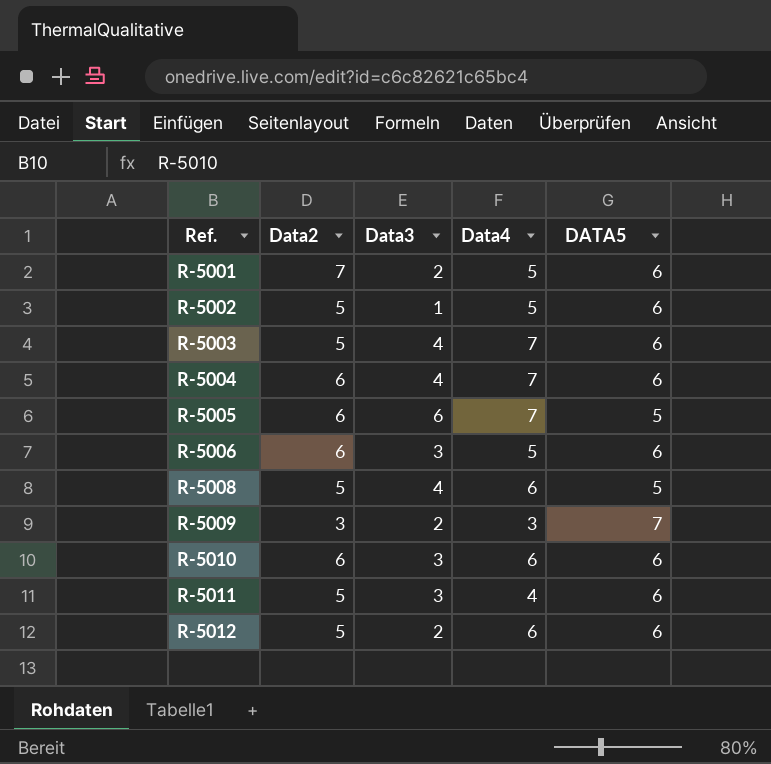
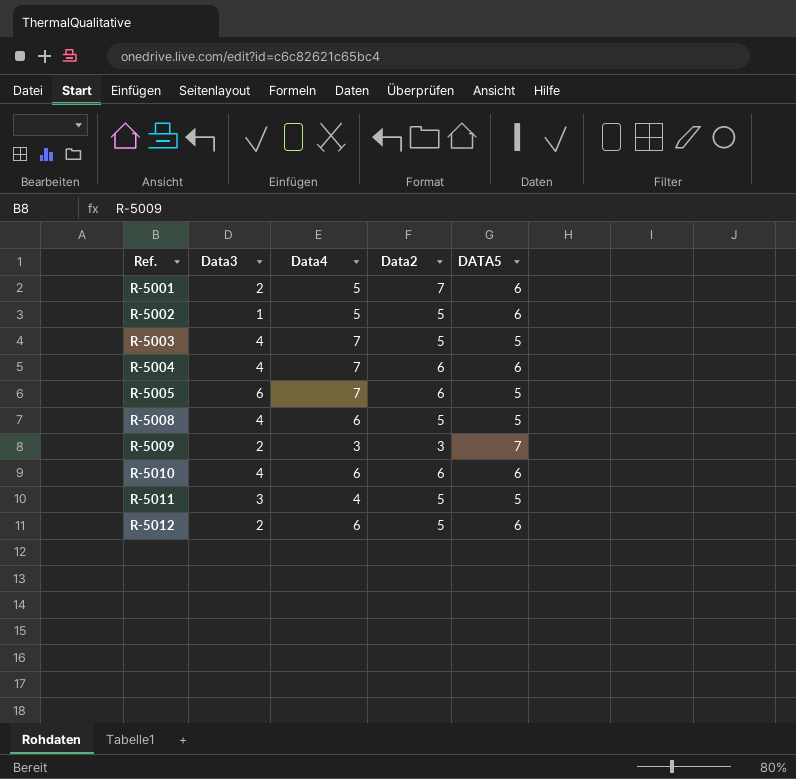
column Data2 | position: 2 -> 4
row R-5006: 6 | 3 | 5 | 6 -> none
R-5003 | DATA5: 6 -> 5
R-5010 | Data3: 3 -> 4
R-5011 | DATA5: 6 -> 5

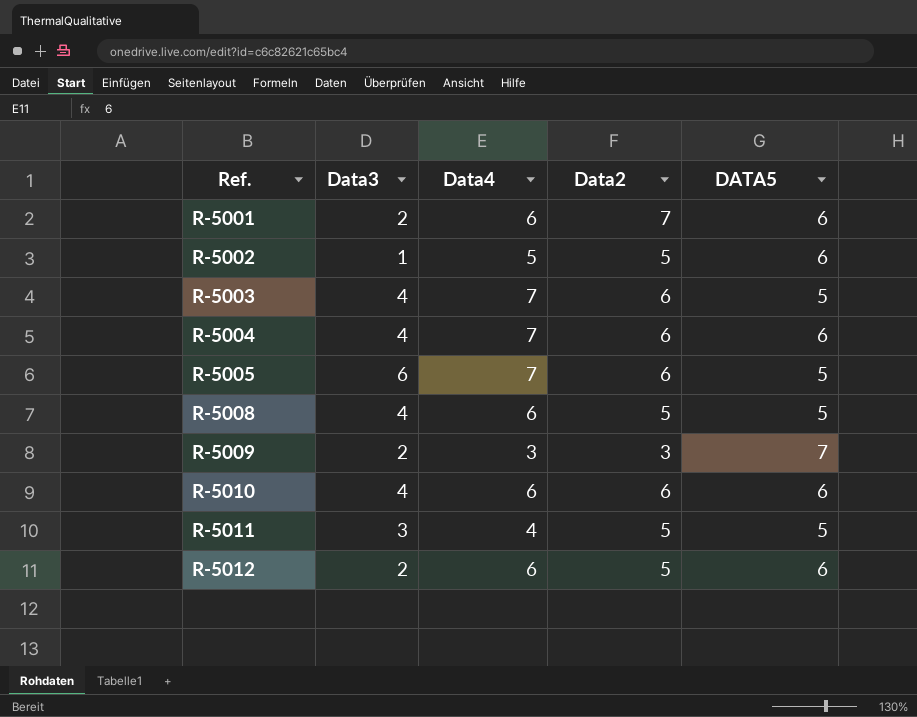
R-5001 | Data4: 5 -> 6
R-5003 | Data2: 5 -> 6

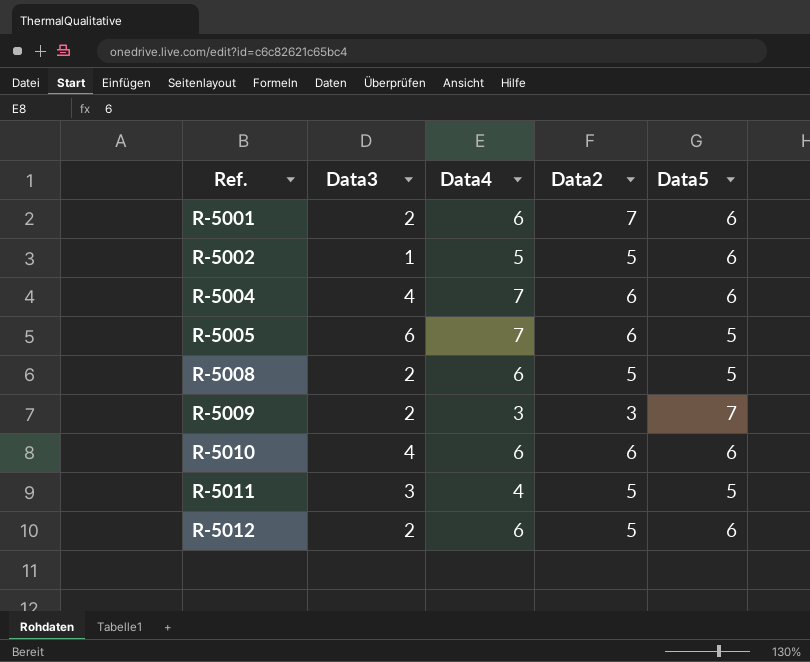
column name: DATA5 -> Data5
row R-5003: 4 | 7 | 6 | 5 -> none
R-5008 | Data3: 4 -> 2

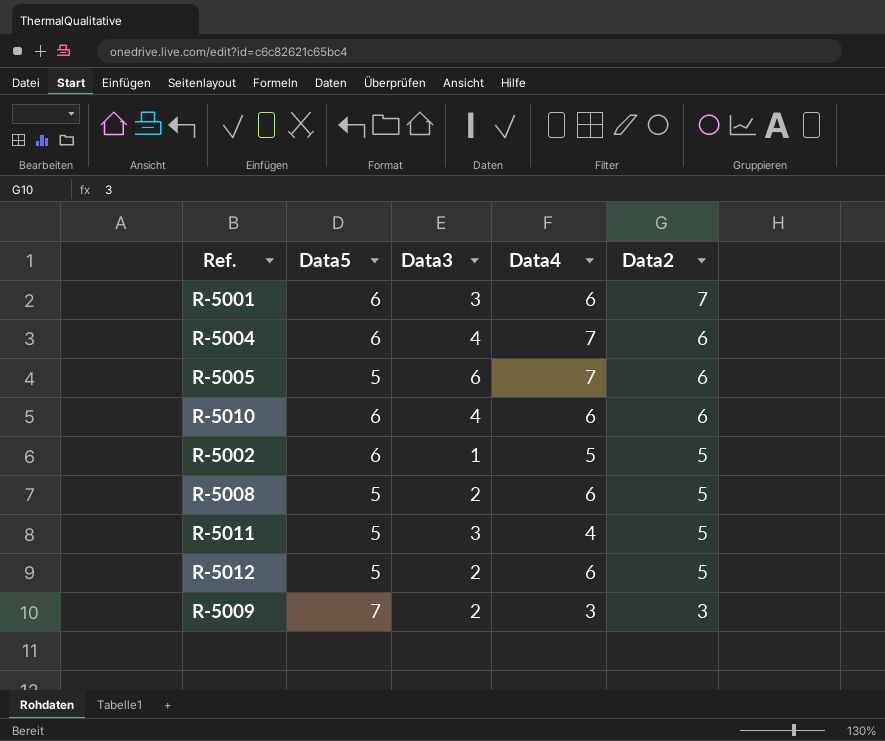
row order: Ref. ascending -> Data2 descending
column Data5 | position: 5 -> 2
R-5001 | Data3: 2 -> 3
R-5012 | Data5: 6 -> 5

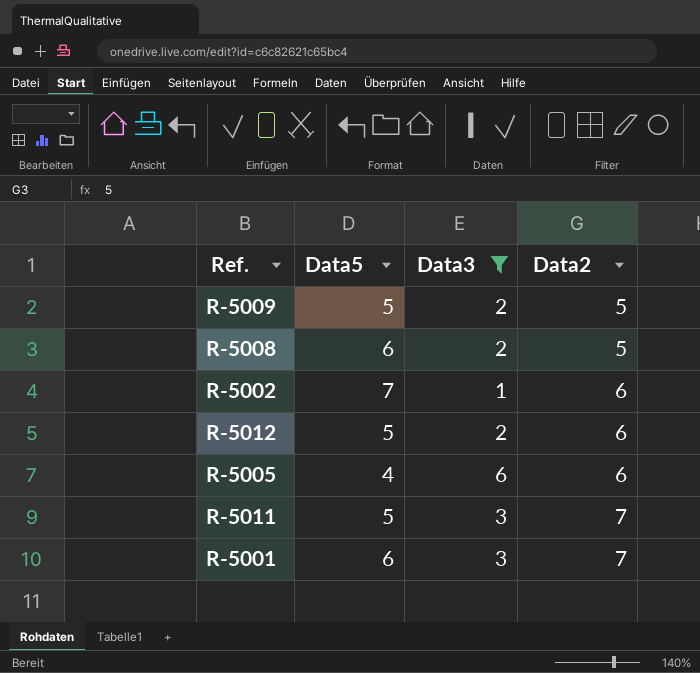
filter: none -> Data3 != 4
row order: Data2 descending -> Data2 ascending
column Data4 | position: 4 -> none
R-5009 | Data5: 7 -> 5
R-5009 | Data2: 3 -> 5
R-5008 | Data5: 5 -> 6
R-5002 | Data5: 6 -> 7
R-5002 | Data2: 5 -> 6
R-5012 | Data2: 5 -> 6
R-5005 | Data5: 5 -> 4
R-5011 | Data2: 5 -> 7

